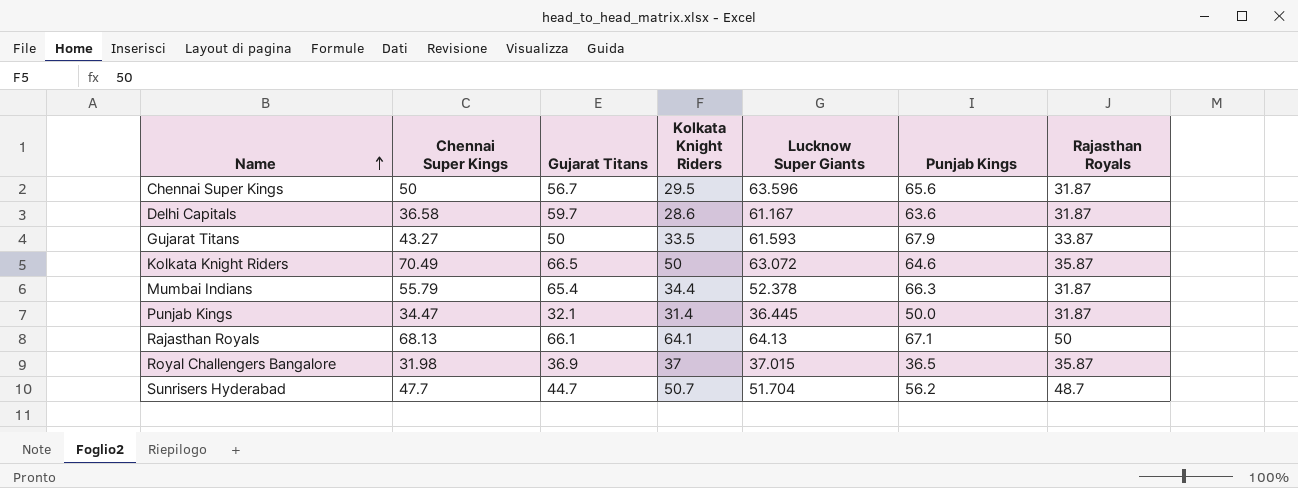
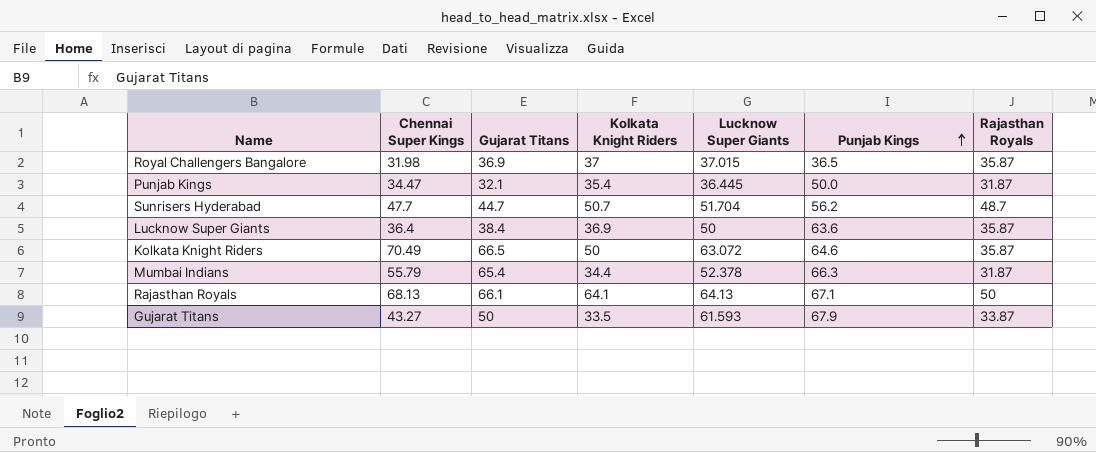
row order: Name ascending -> Punjab Kings ascending
row Chennai Super Kings: 50 | 56.7 | 29.5 | 63.596 | 65.6 | 31.87 -> none
row Delhi Capitals: 36.58 | 59.7 | 28.6 | 61.167 | 63.6 | 31.87 -> none
Punjab Kings | Kolkata Knight Riders: 31.4 -> 35.4
row Lucknow Super Giants: none -> 36.4 | 38.4 | 36.9 | 50 | 63.6 | 35.87

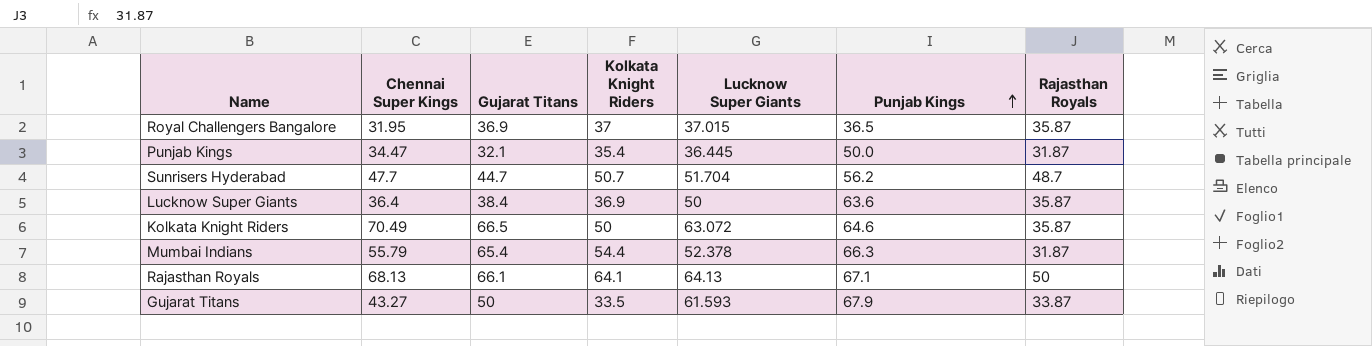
Royal Challengers Bangalore | Chennai Super Kings: 31.98 -> 31.95
Mumbai Indians | Kolkata Knight Riders: 34.4 -> 54.4

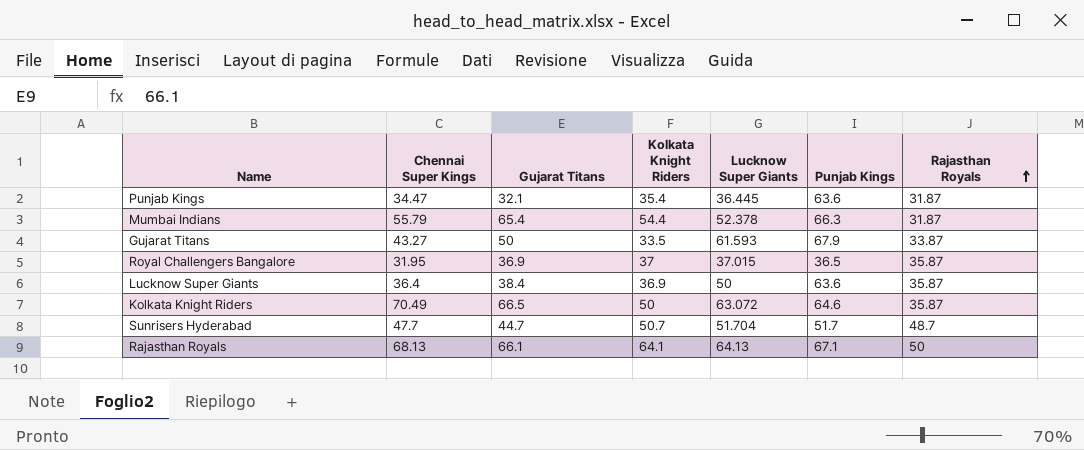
row order: Punjab Kings ascending -> Rajasthan Royals ascending
Punjab Kings | Punjab Kings: 50.0 -> 63.6
Sunrisers Hyderabad | Punjab Kings: 56.2 -> 51.7

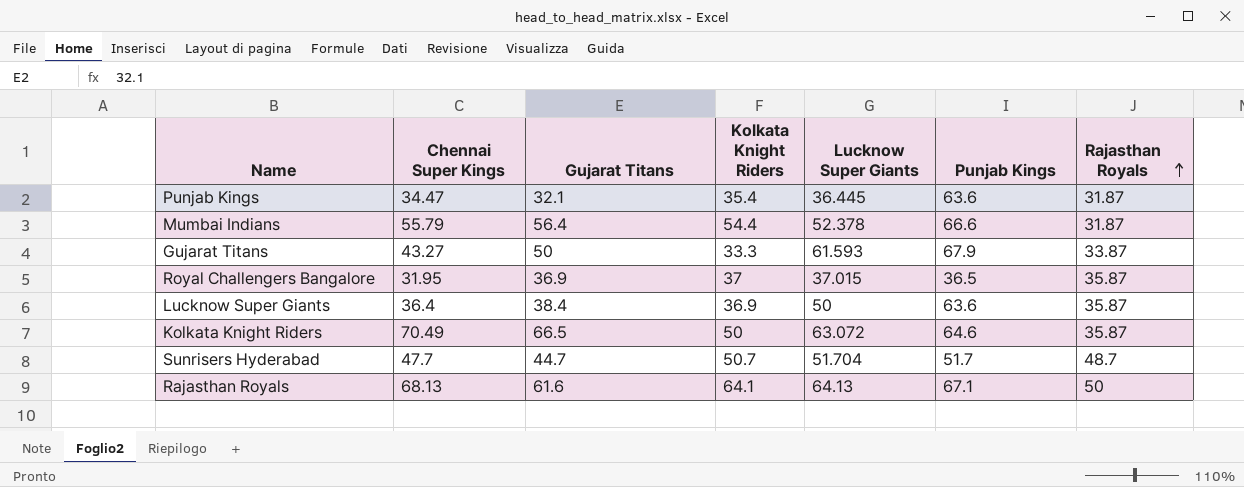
Mumbai Indians | Gujarat Titans: 65.4 -> 56.4
Mumbai Indians | Punjab Kings: 66.3 -> 66.6
Gujarat Titans | Kolkata Knight Riders: 33.5 -> 33.3
Rajasthan Royals | Gujarat Titans: 66.1 -> 61.6

